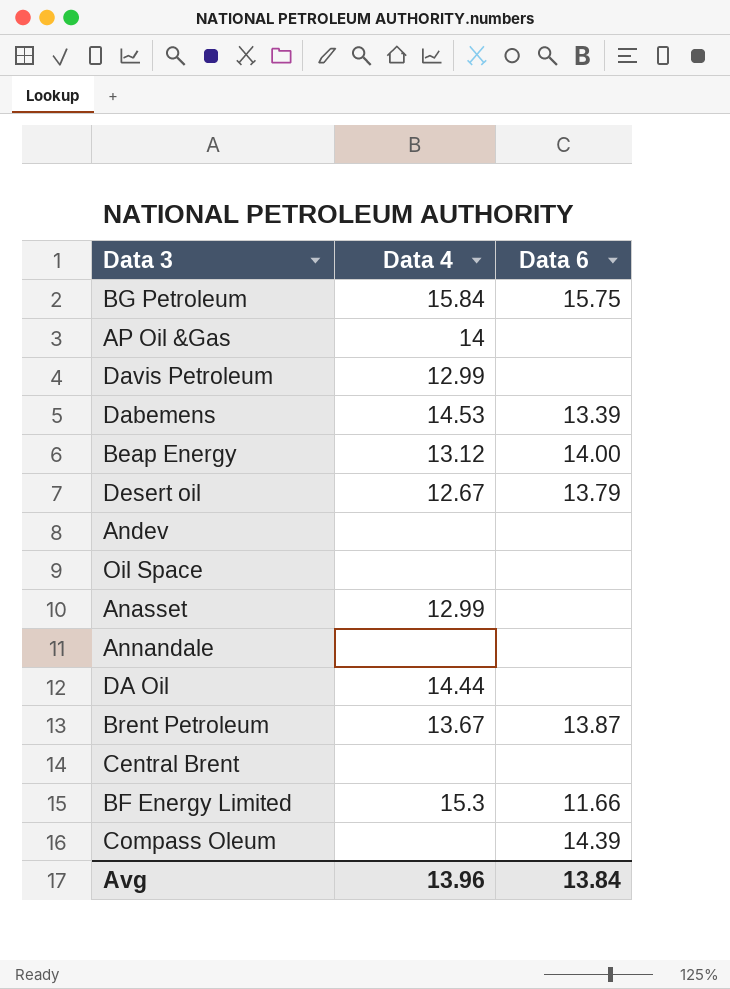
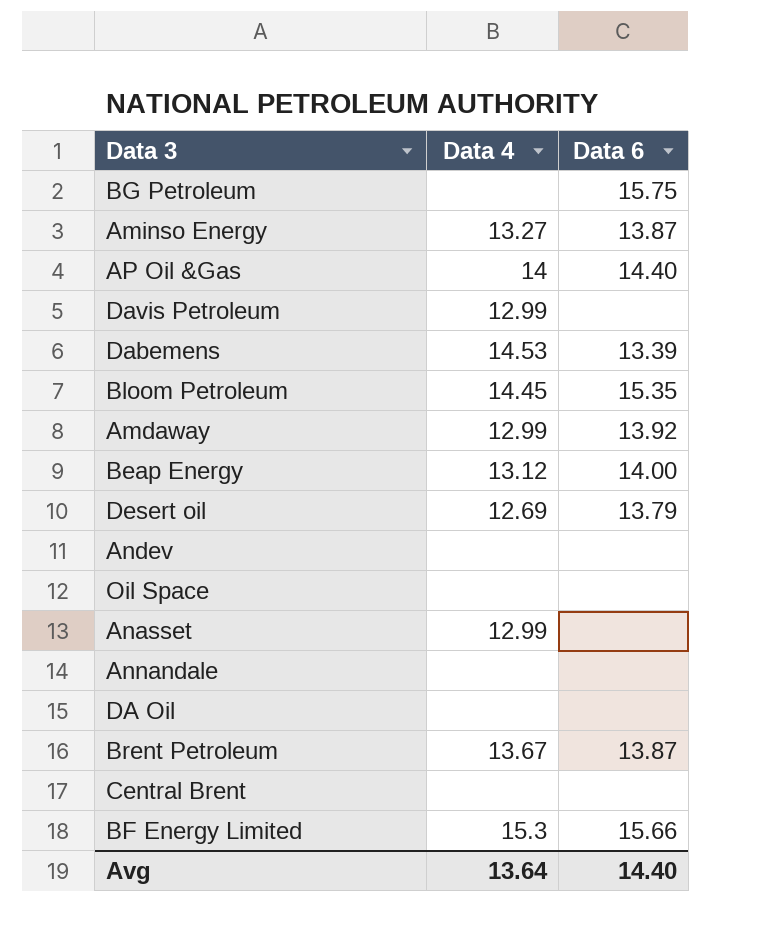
row Compass Oleum: none | 14.39 -> none
BG Petroleum | Data 4: 15.84 -> none
row Aminso Energy: none -> 13.27 | 13.87
AP Oil &Gas | Data 6: none -> 14.40
row Bloom Petroleum: none -> 14.45 | 15.35
row Amdaway: none -> 12.99 | 13.92
Desert oil | Data 4: 12.67 -> 12.69
DA Oil | Data 4: 14.44 -> none
BF Energy Limited | Data 6: 11.66 -> 15.66
Avg | Data 4: 13.96 -> 13.64
Avg | Data 6: 13.84 -> 14.40

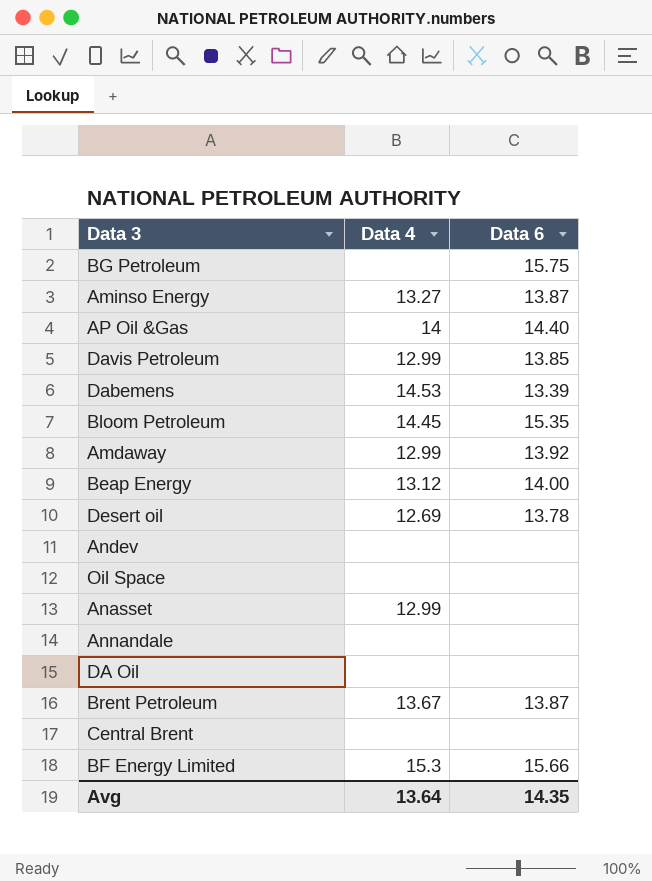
Davis Petroleum | Data 6: none -> 13.85
Desert oil | Data 6: 13.79 -> 13.78
Avg | Data 6: 14.40 -> 14.35

